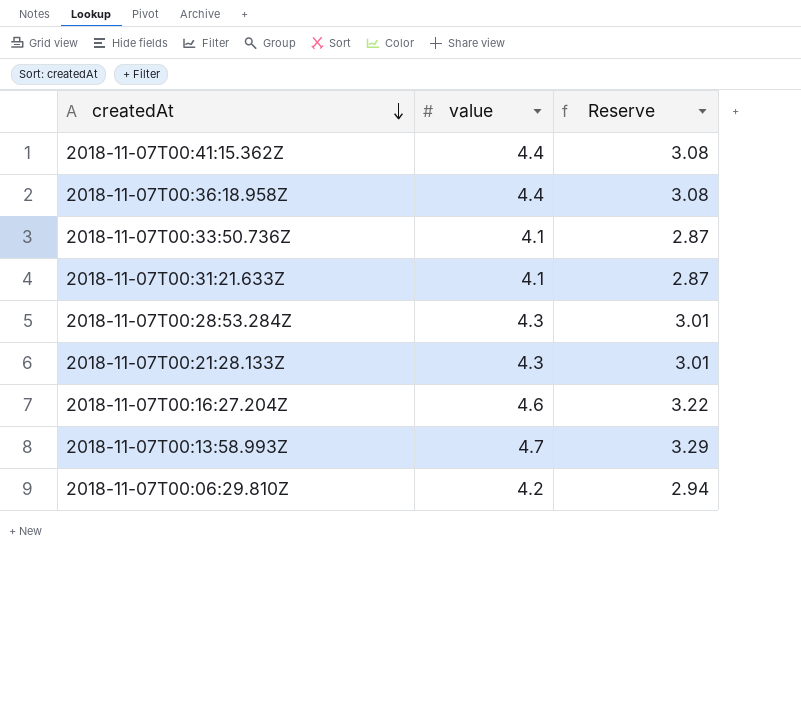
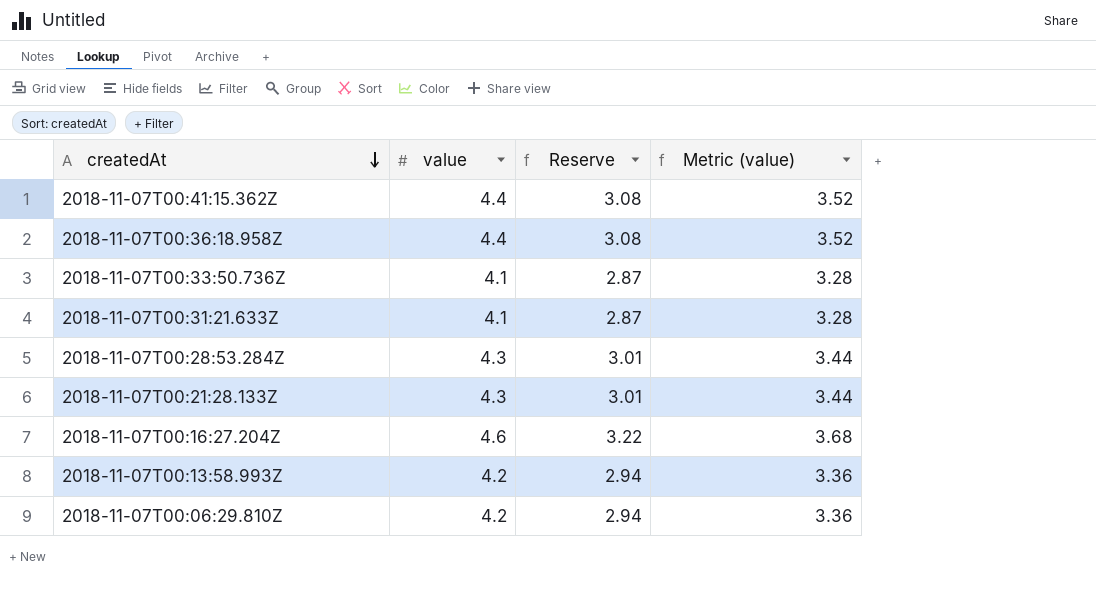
column Metric (value) | formula: none -> [value] * 0.8
2018-11-07T00:13:58.993Z | value: 4.7 -> 4.2
2018-11-07T00:13:58.993Z | Reserve: 3.29 -> 2.94

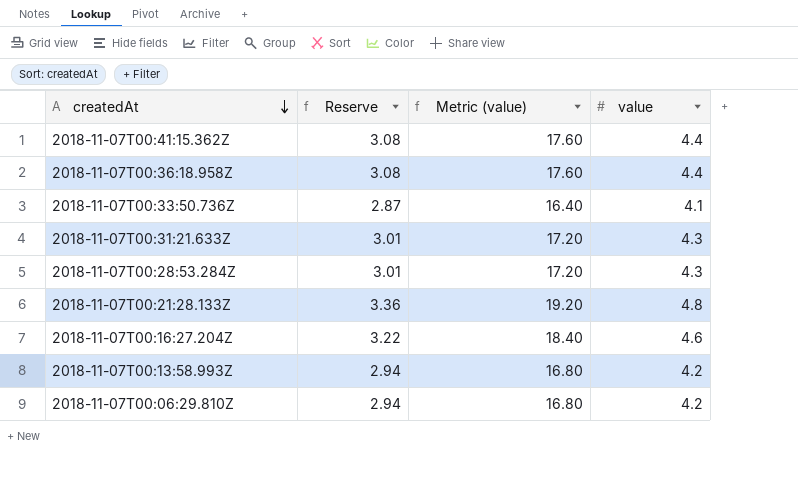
column Metric (value) | formula: [value] * 0.8 -> [value] * 4
column value | position: 2 -> 4
2018-11-07T00:31:21.633Z | Reserve: 2.87 -> 3.01
2018-11-07T00:31:21.633Z | value: 4.1 -> 4.3
2018-11-07T00:21:28.133Z | Reserve: 3.01 -> 3.36
2018-11-07T00:21:28.133Z | value: 4.3 -> 4.8

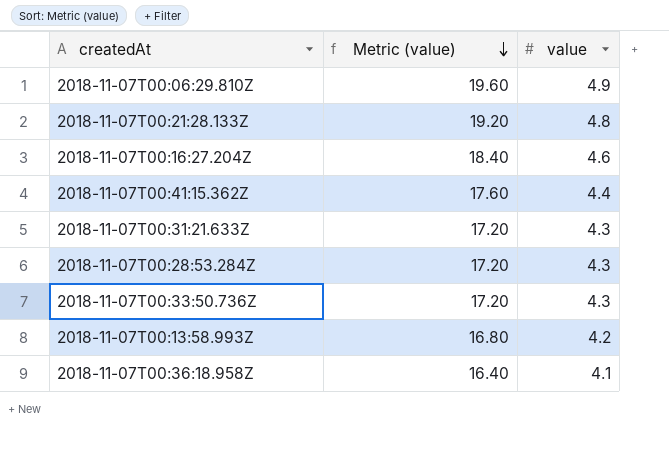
row order: createdAt descending -> Metric (value) descending
column Reserve | formula: [value] * 0.7 -> none
2018-11-07T00:06:29.810Z | Metric (value): 16.80 -> 19.60
2018-11-07T00:06:29.810Z | value: 4.2 -> 4.9
2018-11-07T00:33:50.736Z | Metric (value): 16.40 -> 17.20
2018-11-07T00:33:50.736Z | value: 4.1 -> 4.3
2018-11-07T00:36:18.958Z | Metric (value): 17.60 -> 16.40
2018-11-07T00:36:18.958Z | value: 4.4 -> 4.1

